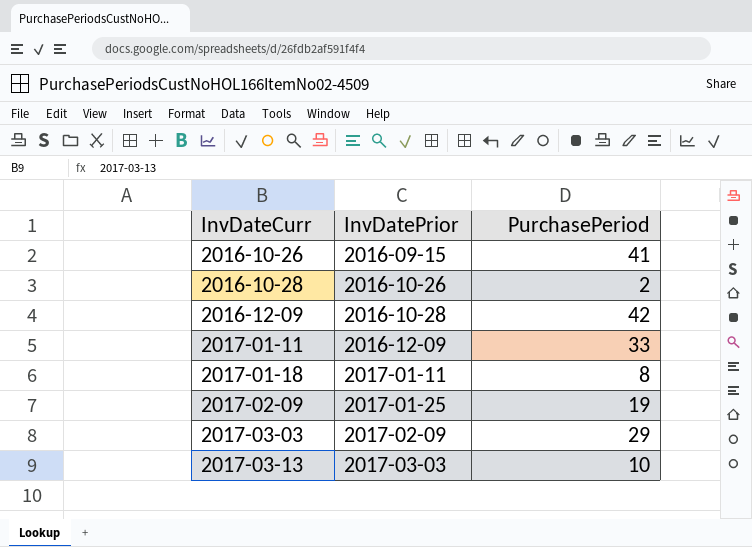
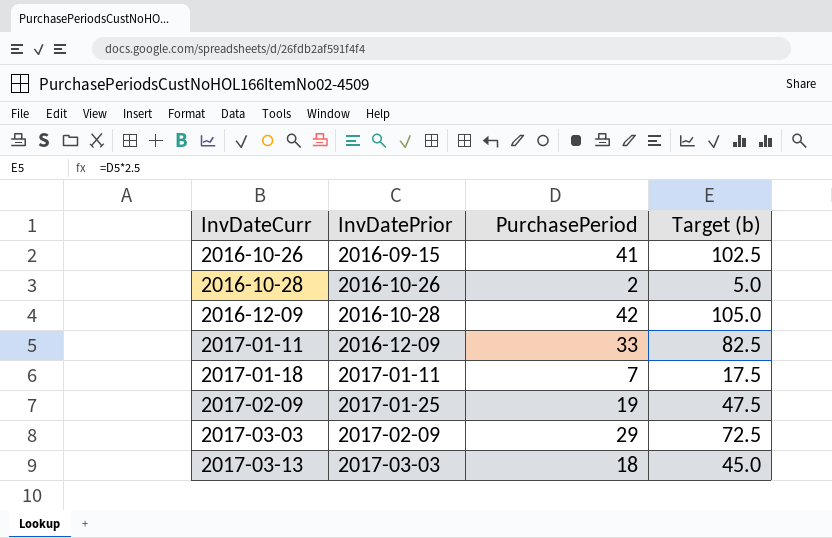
column Target (b) | formula: none -> [PurchasePeriod] * 2.5
2017-01-18 | PurchasePeriod: 8 -> 7
2017-03-13 | PurchasePeriod: 10 -> 18

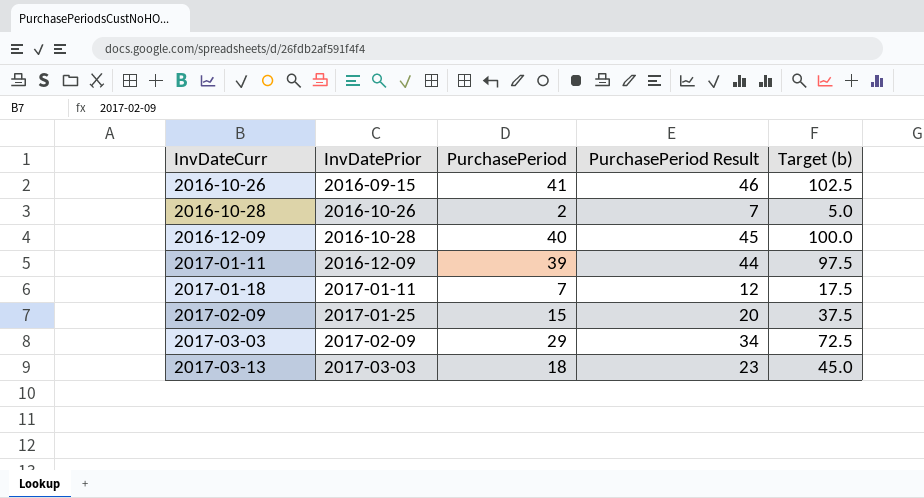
column PurchasePeriod Result | formula: none -> [PurchasePeriod] + 5
2016-12-09 | PurchasePeriod: 42 -> 40
2016-12-09 | Target (b): 105.0 -> 100.0
2017-01-11 | PurchasePeriod: 33 -> 39
2017-01-11 | Target (b): 82.5 -> 97.5
2017-02-09 | PurchasePeriod: 19 -> 15
2017-02-09 | Target (b): 47.5 -> 37.5

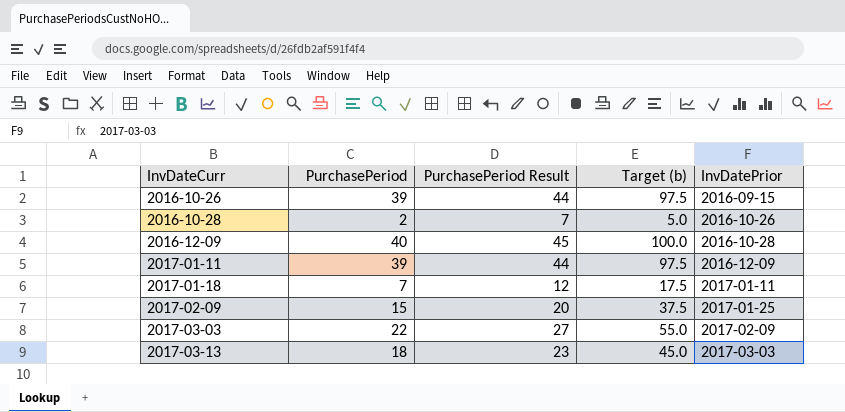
column InvDatePrior | position: 2 -> 5
2016-10-26 | PurchasePeriod: 41 -> 39
2016-10-26 | PurchasePeriod Result: 46 -> 44
2016-10-26 | Target (b): 102.5 -> 97.5
2017-03-03 | PurchasePeriod: 29 -> 22
2017-03-03 | PurchasePeriod Result: 34 -> 27
2017-03-03 | Target (b): 72.5 -> 55.0

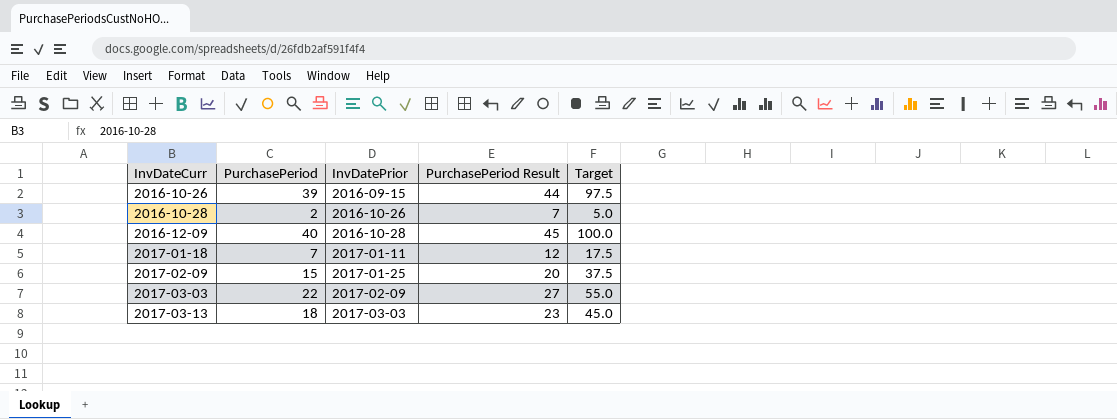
column InvDatePrior | position: 5 -> 3
column name: Target (b) -> Target
row 2017-01-11: 39 | 44 | 97.5 | 2016-12-09 -> none

